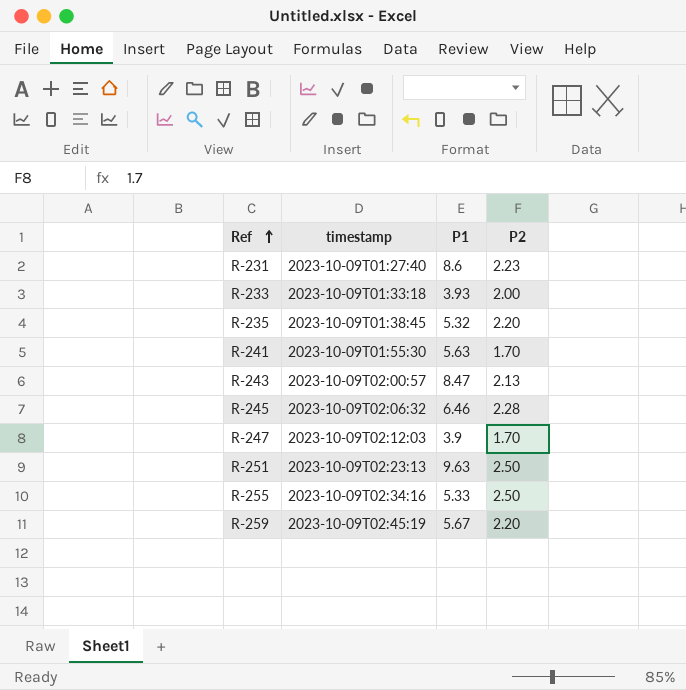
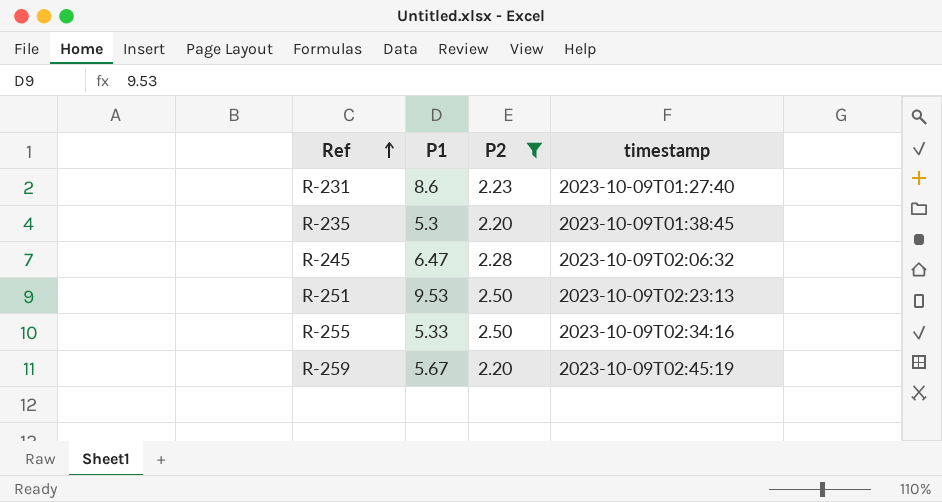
filter: none -> P2 >= 2.20
column timestamp | position: 2 -> 4
R-235 | P1: 5.32 -> 5.3
R-245 | P1: 6.46 -> 6.47
R-251 | P1: 9.63 -> 9.53

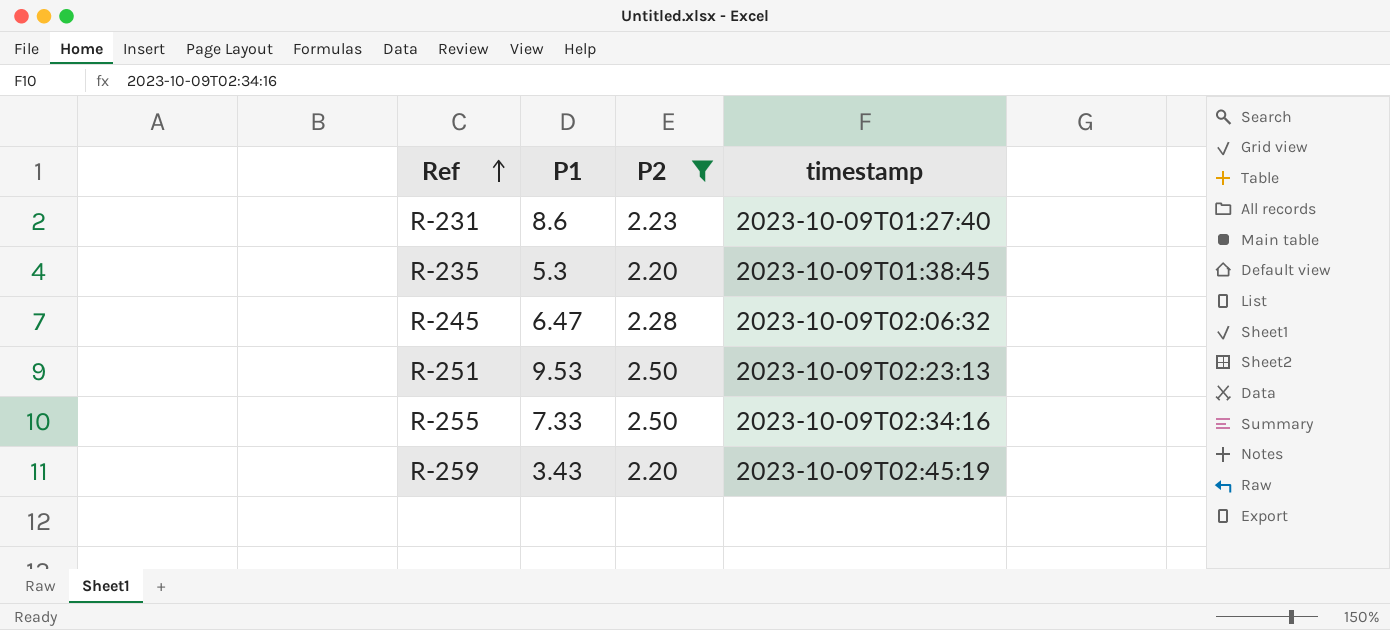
R-255 | P1: 5.33 -> 7.33
R-259 | P1: 5.67 -> 3.43

